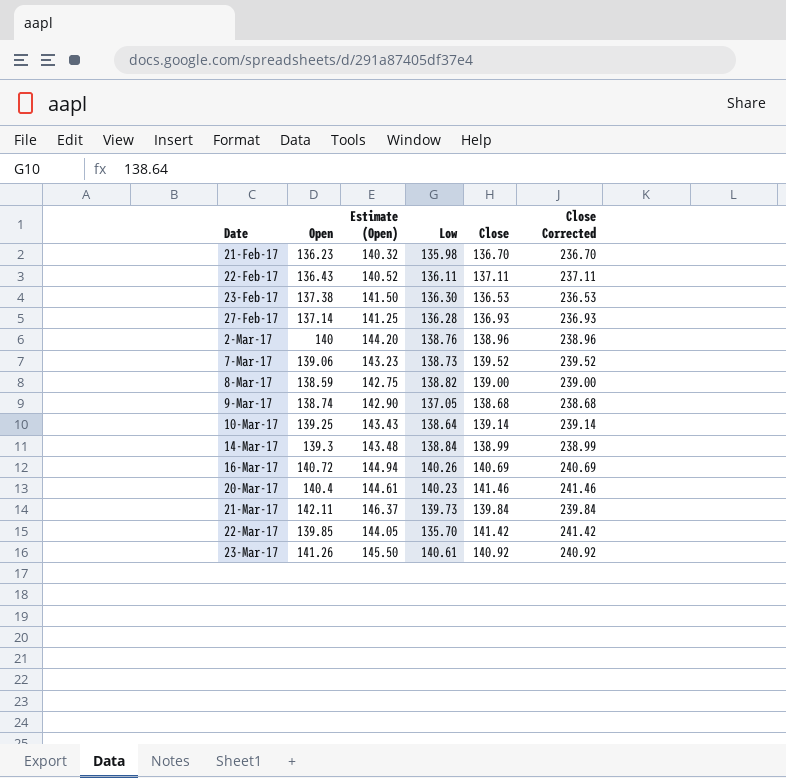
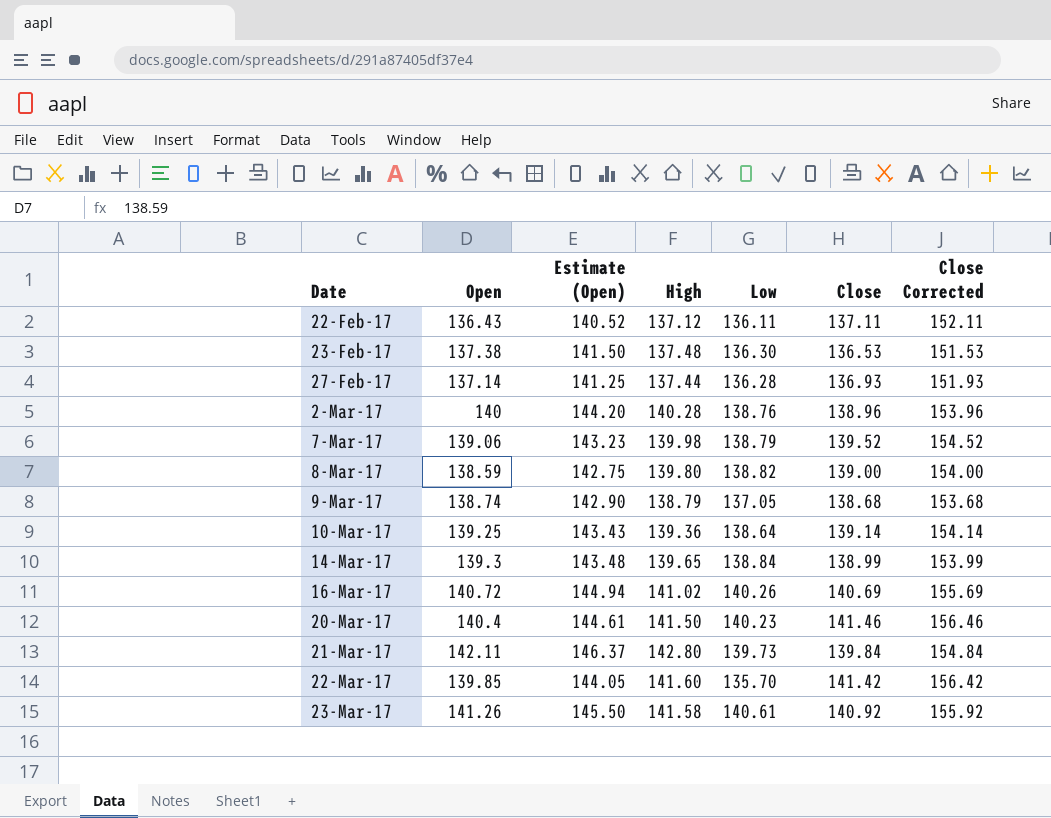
column High | position: none -> 4
column Close Corrected | formula: [Close] + 100 -> [Close] + 15
row 21-Feb-17: 136.23 | 140.32 | 135.98 | 136.70 | 236.70 -> none
7-Mar-17 | Low: 138.73 -> 138.79

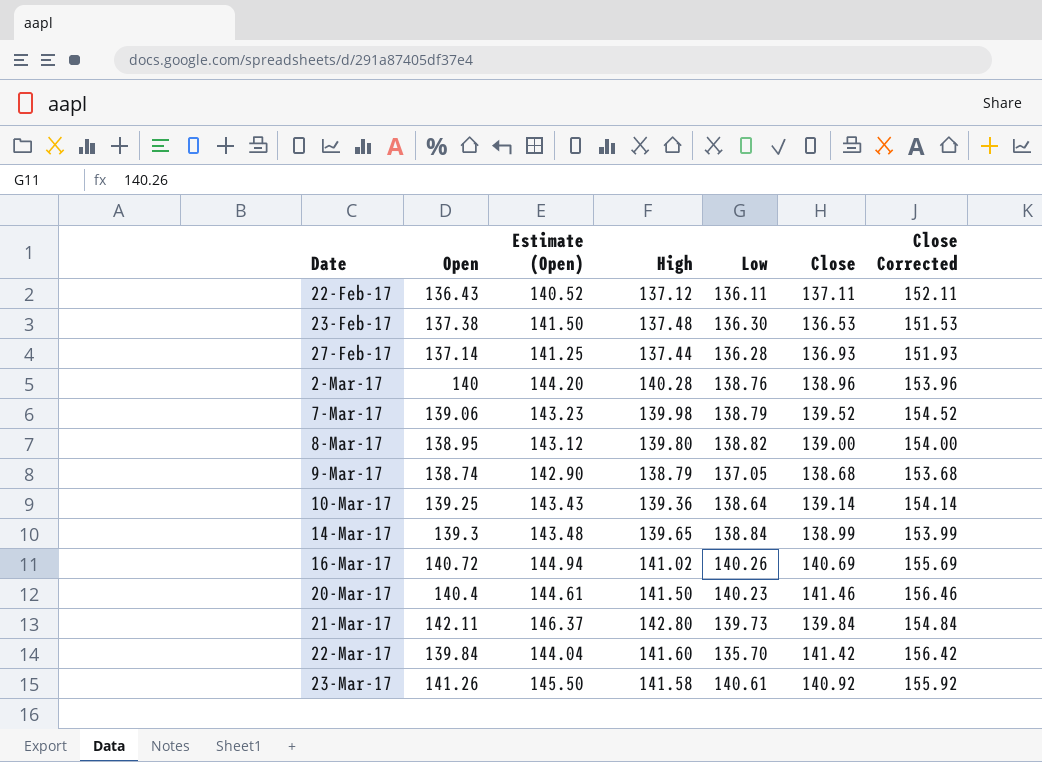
8-Mar-17 | Open: 138.59 -> 138.95
8-Mar-17 | Estimate (Open): 142.75 -> 143.12
22-Mar-17 | Open: 139.85 -> 139.84
22-Mar-17 | Estimate (Open): 144.05 -> 144.04

